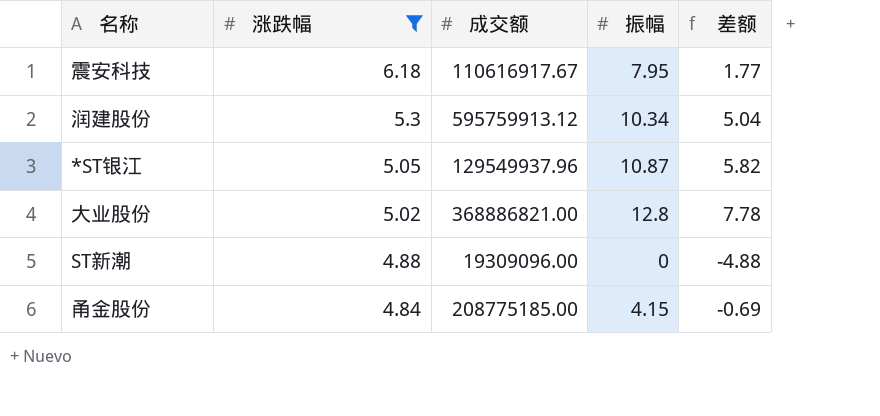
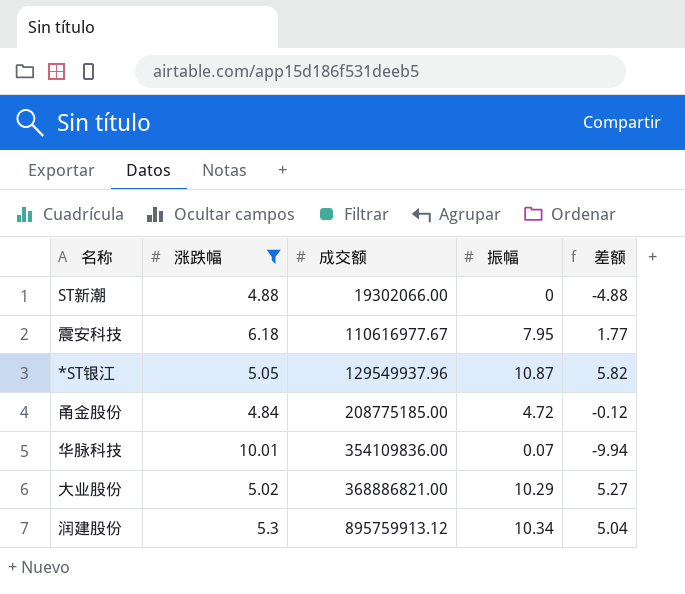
row order: 涨跌幅 descending -> 成交额 ascending
ST新潮 | 成交额: 19309096.00 -> 19302066.00
震安科技 | 成交额: 110616917.67 -> 110616977.67
甬金股份 | 振幅: 4.15 -> 4.72
甬金股份 | 差额: -0.69 -> -0.12
row 华脉科技: none -> 10.01 | 354109836.00 | 0.07 | -9.94
大业股份 | 振幅: 12.8 -> 10.29
大业股份 | 差额: 7.78 -> 5.27
润建股份 | 成交额: 595759913.12 -> 895759913.12

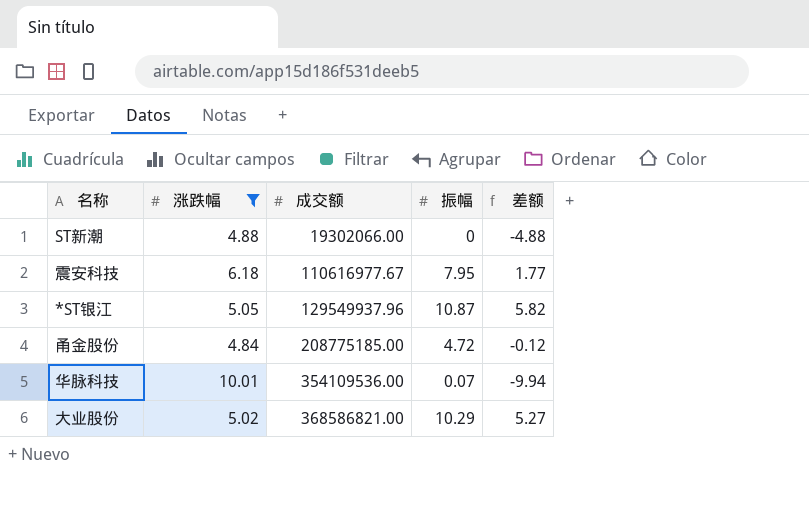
row 润建股份: 5.3 | 895759913.12 | 10.34 | 5.04 -> none
华脉科技 | 成交额: 354109836.00 -> 354109536.00
大业股份 | 成交额: 368886821.00 -> 368586821.00

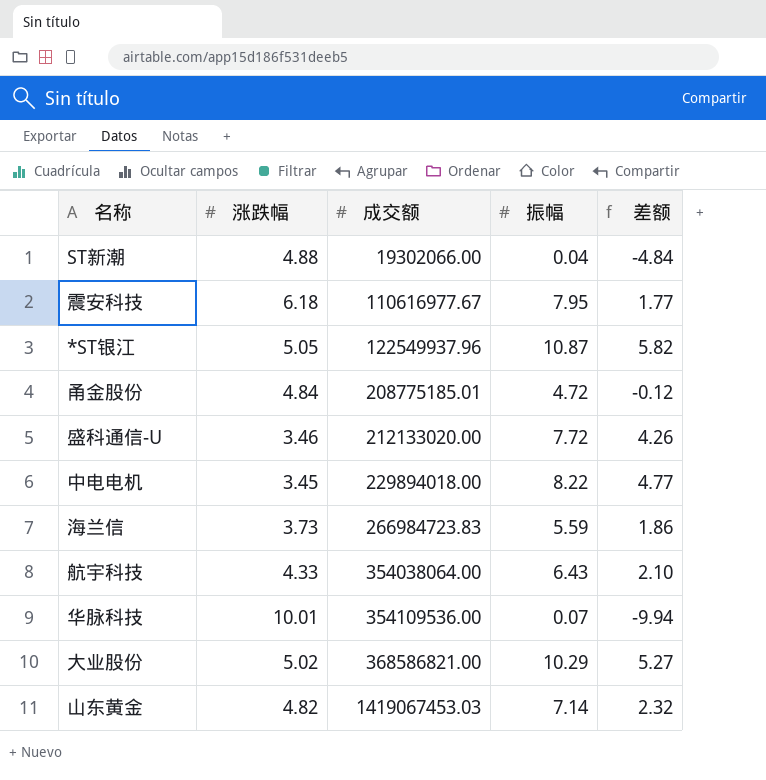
filter: 涨跌幅 >= 4.84 -> none
ST新潮 | 振幅: 0 -> 0.04
ST新潮 | 差额: -4.88 -> -4.84
*ST银江 | 成交额: 129549937.96 -> 122549937.96
甬金股份 | 成交额: 208775185.00 -> 208775185.01

